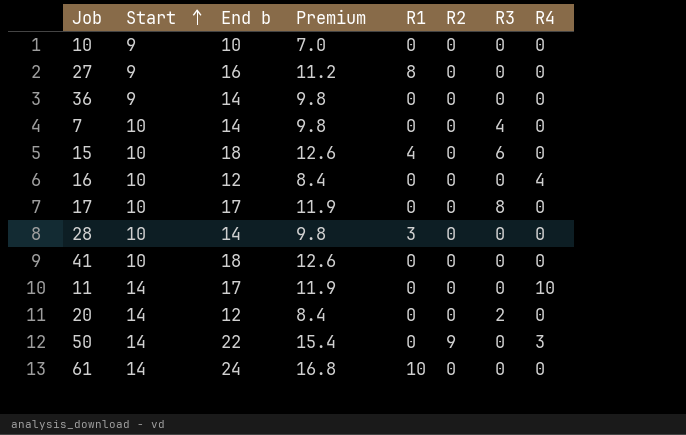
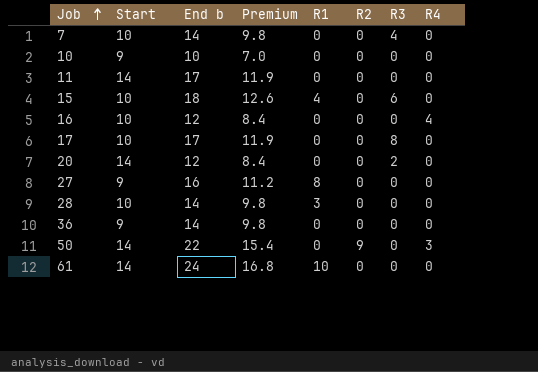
row order: Start ascending -> Job ascending
row 41: 10 | 18 | 12.6 | 0 | 0 | 0 | 0 -> none
11 | R4: 10 -> 0

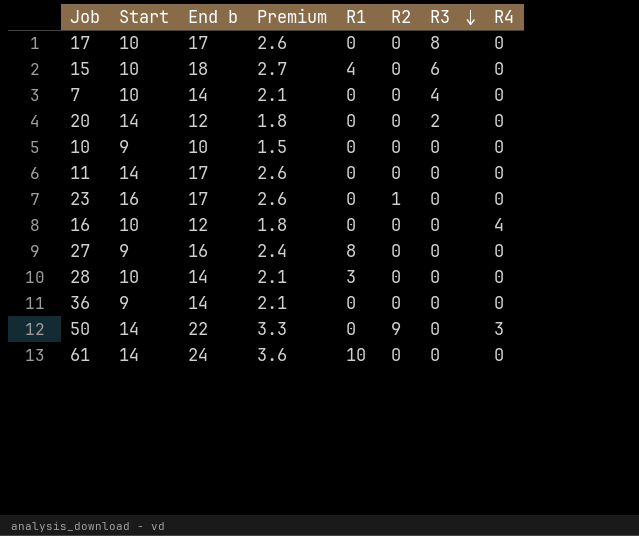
row order: Job ascending -> R3 descending
column Premium | formula: [End b] * 0.7 -> [End b] * 0.15
row 23: none -> 16 | 17 | 2.6 | 0 | 1 | 0 | 0

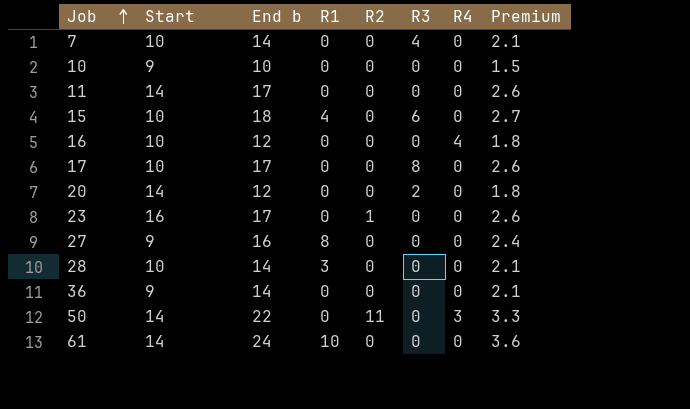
row order: R3 descending -> Job ascending
column Premium | position: 4 -> 8
50 | R2: 9 -> 11

